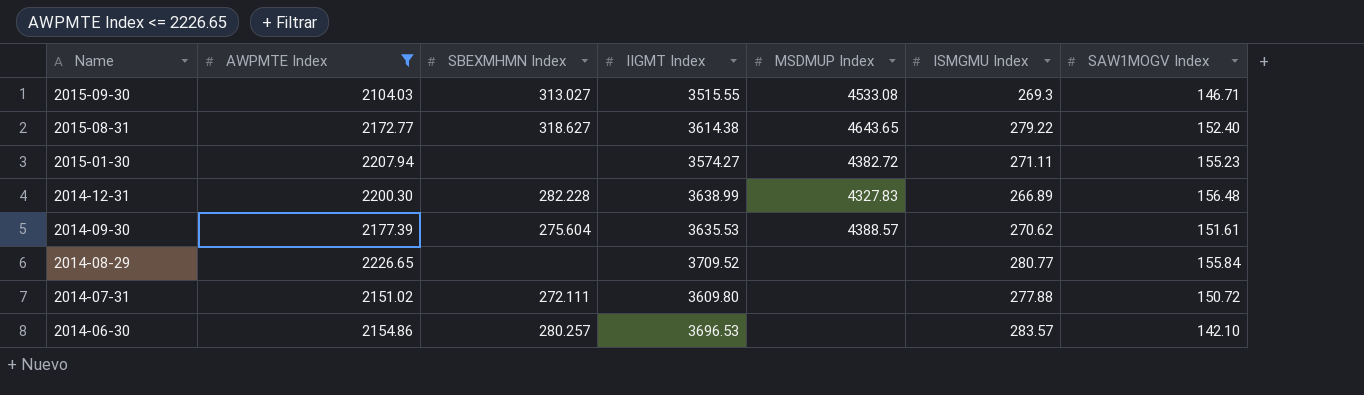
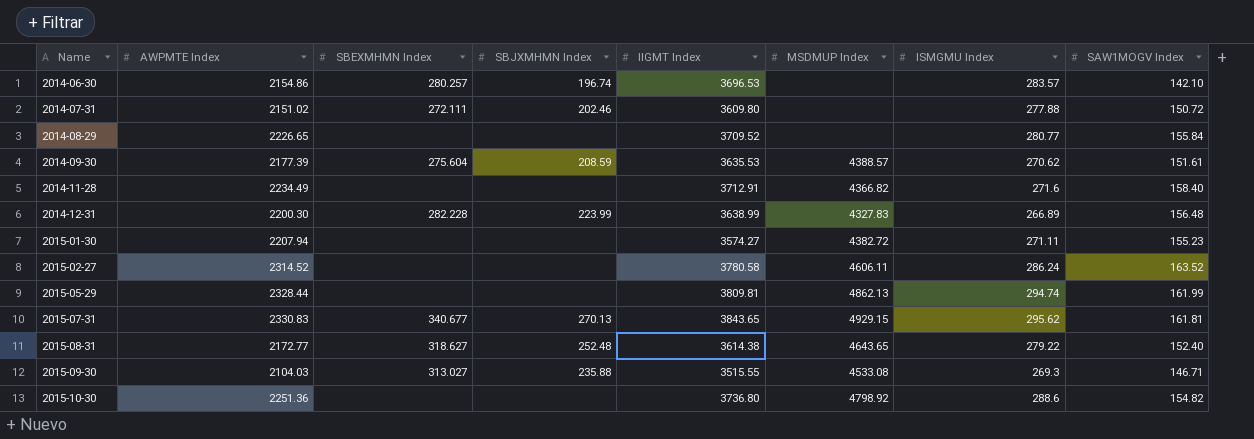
filter: AWPMTE Index <= 2226.65 -> none
row order: Name descending -> Name ascending
column SBJXMHMN Index | position: none -> 4

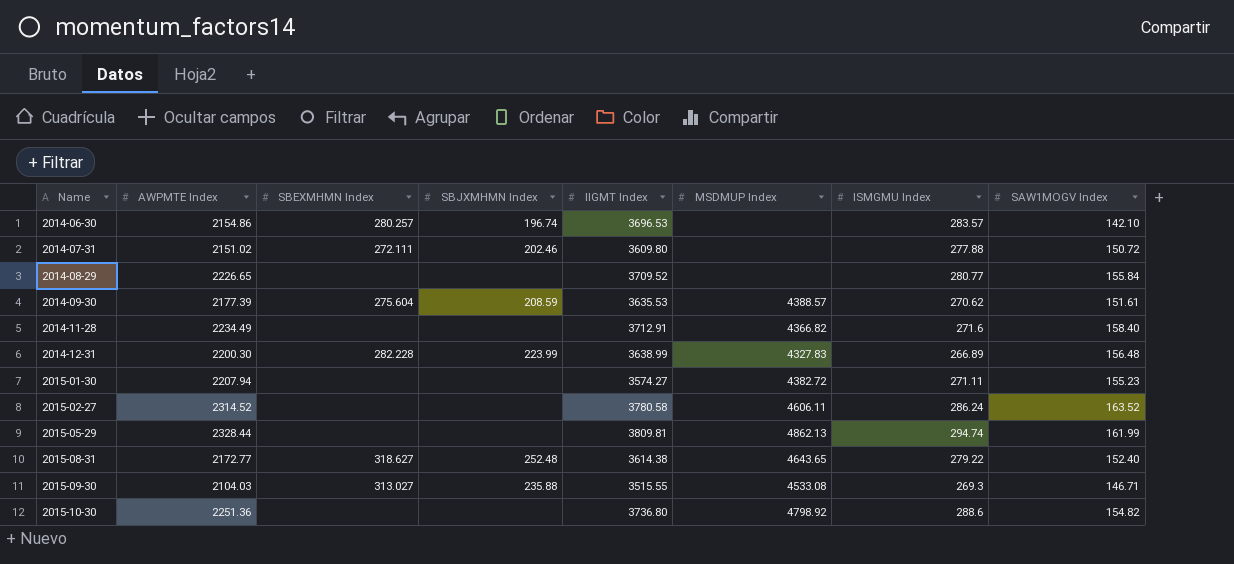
row 2015-07-31: 2330.83 | 340.677 | 270.13 | 3843.65 | 4929.15 | 295.62 | 161.81 -> none

